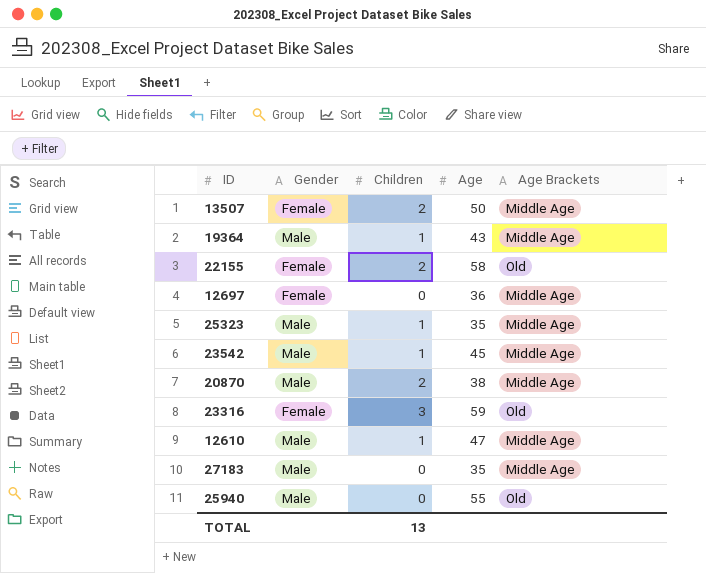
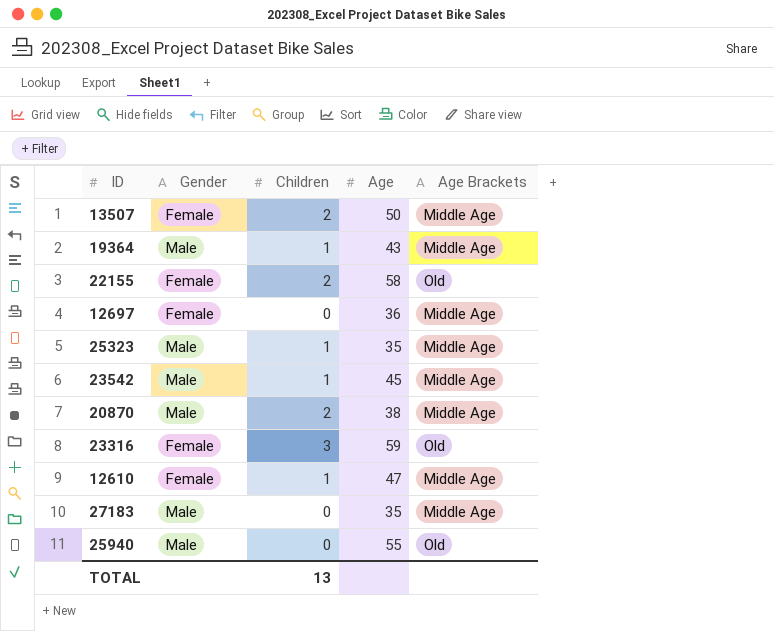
12610 | Gender: Male -> Female

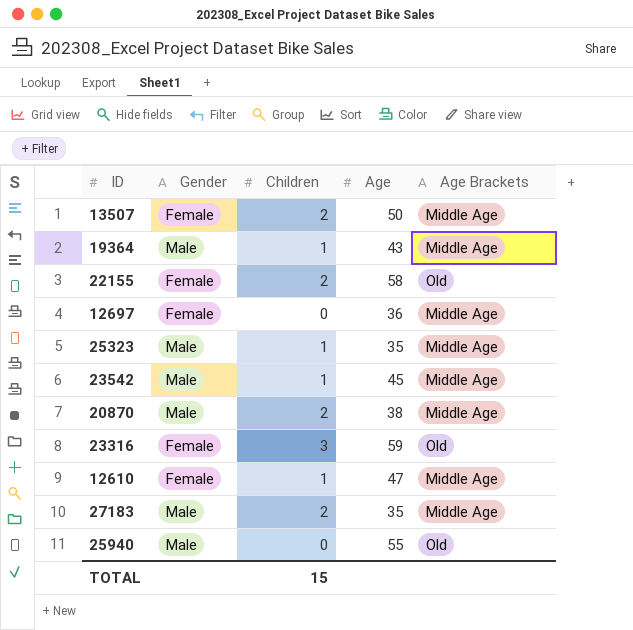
27183 | Children: 0 -> 2
TOTAL | Children: 13 -> 15

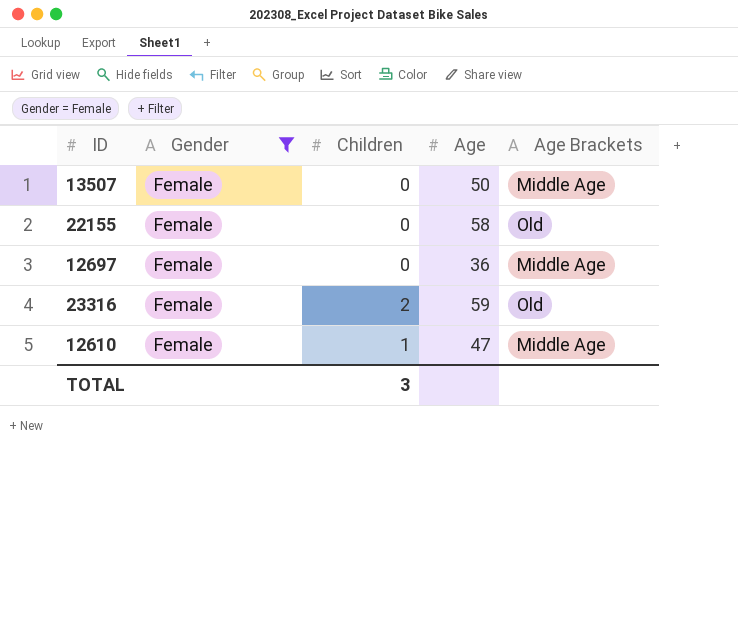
filter: none -> Gender = Female
13507 | Children: 2 -> 0
22155 | Children: 2 -> 0
23316 | Children: 3 -> 2
TOTAL | Children: 15 -> 3

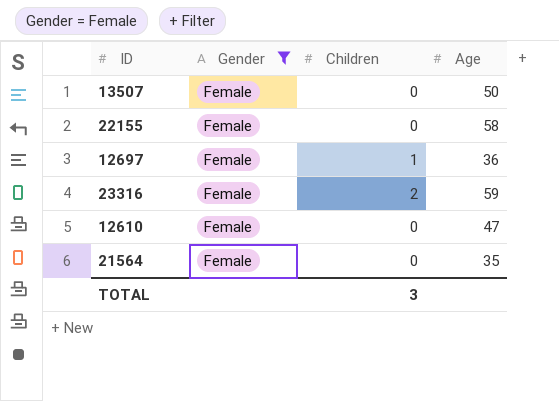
column Age Brackets | position: 5 -> none
12697 | Children: 0 -> 1
12610 | Children: 1 -> 0
row 21564: none -> Female | 0 | 35

